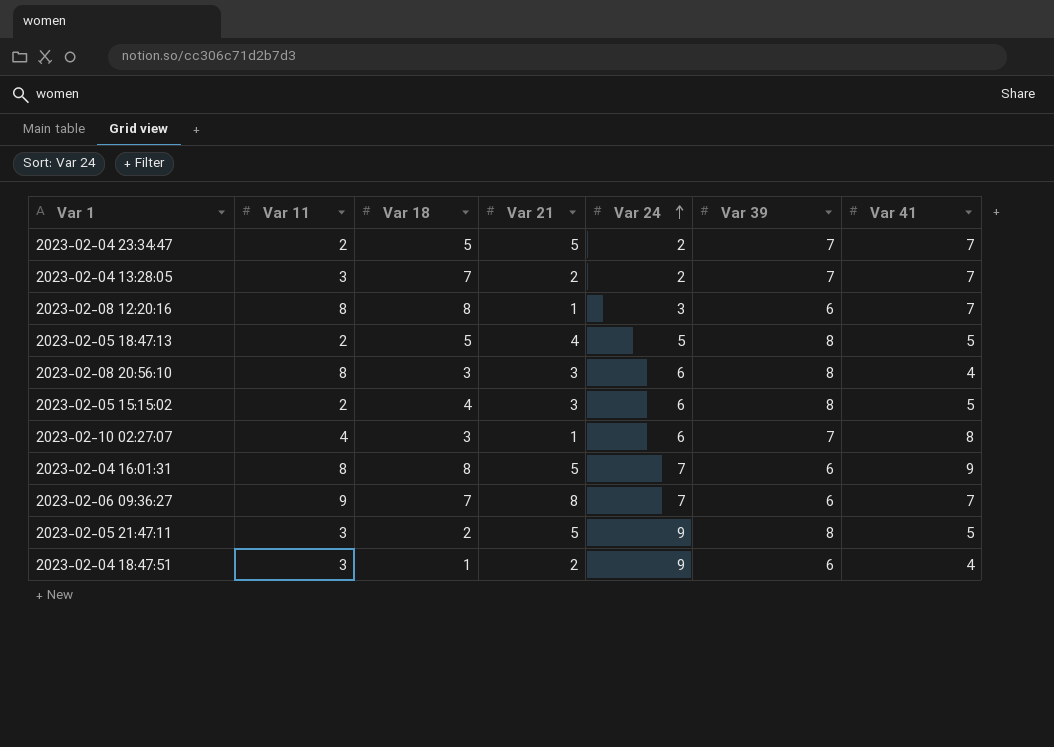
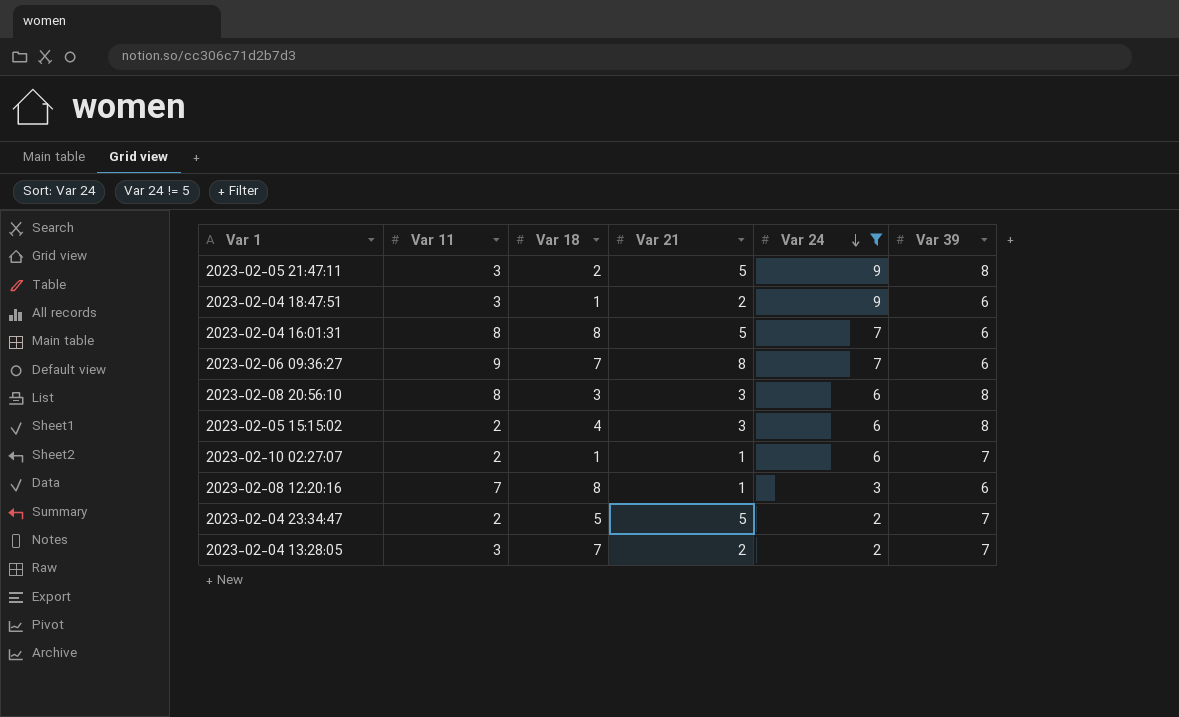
filter: none -> Var 24 != 5
row order: Var 24 ascending -> Var 24 descending
column Var 41 | position: 7 -> none
2023-02-10 02:27:07 | Var 11: 4 -> 2
2023-02-10 02:27:07 | Var 18: 3 -> 1
2023-02-08 12:20:16 | Var 11: 8 -> 7

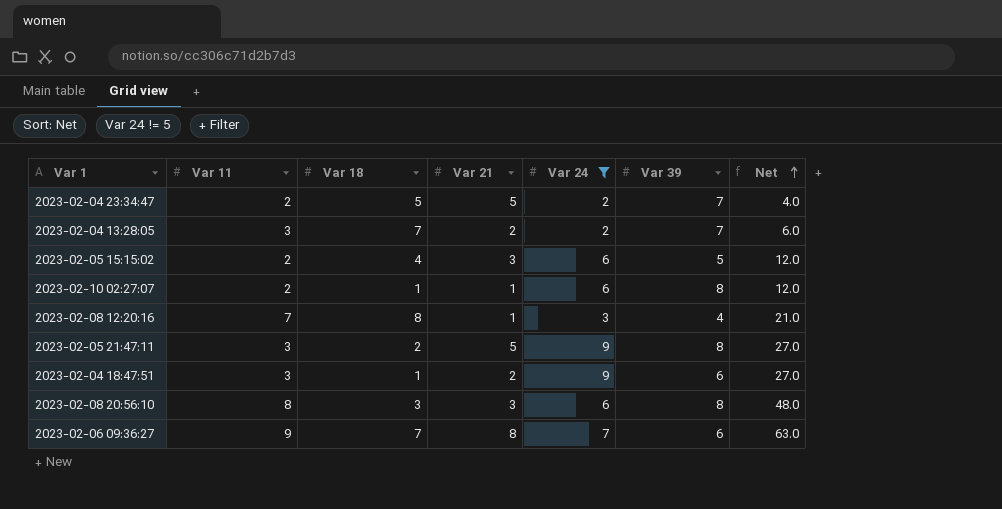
row order: Var 24 descending -> Net ascending
column Net | formula: none -> [Var 11] * [Var 24]
row 2023-02-04 16:01:31: 8 | 8 | 5 | 7 | 6 -> none
2023-02-05 15:15:02 | Var 39: 8 -> 5
2023-02-10 02:27:07 | Var 39: 7 -> 8
2023-02-08 12:20:16 | Var 39: 6 -> 4

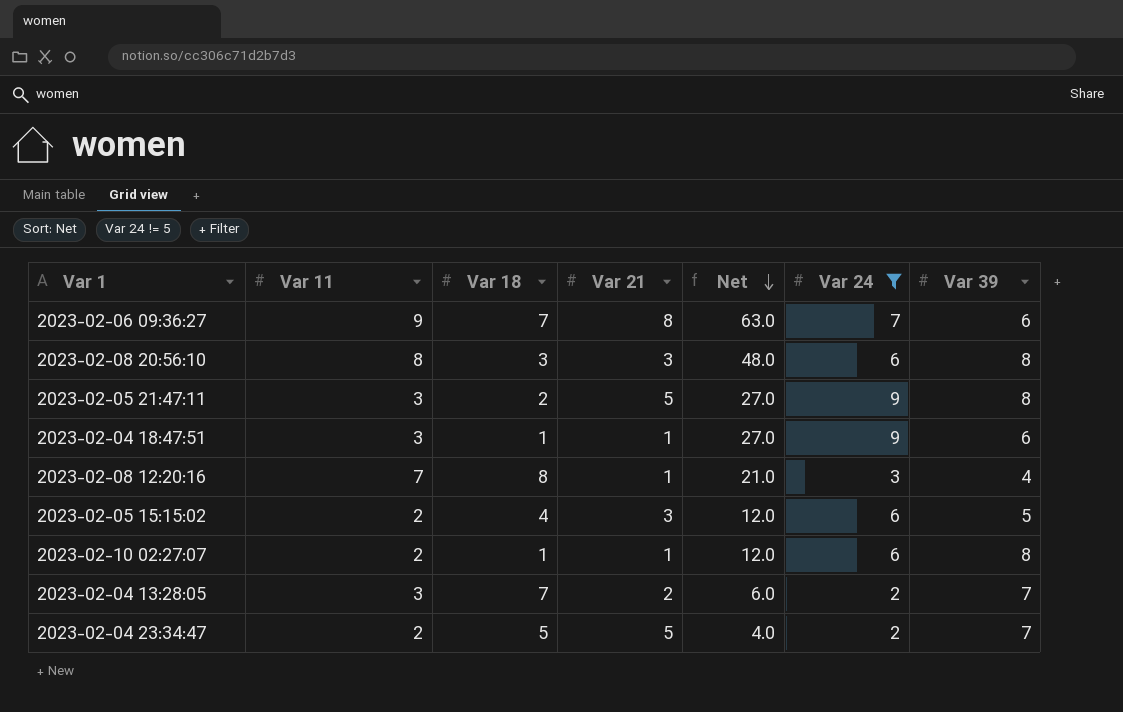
row order: Net ascending -> Net descending
column Net | position: 7 -> 5
2023-02-04 18:47:51 | Var 21: 2 -> 1

